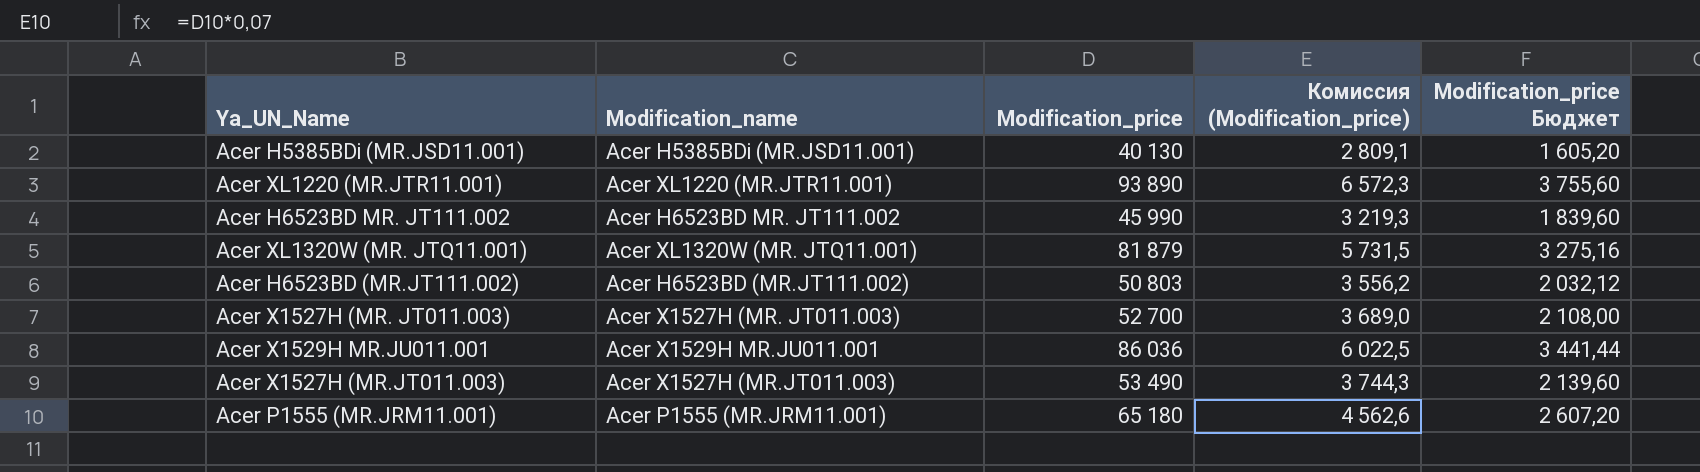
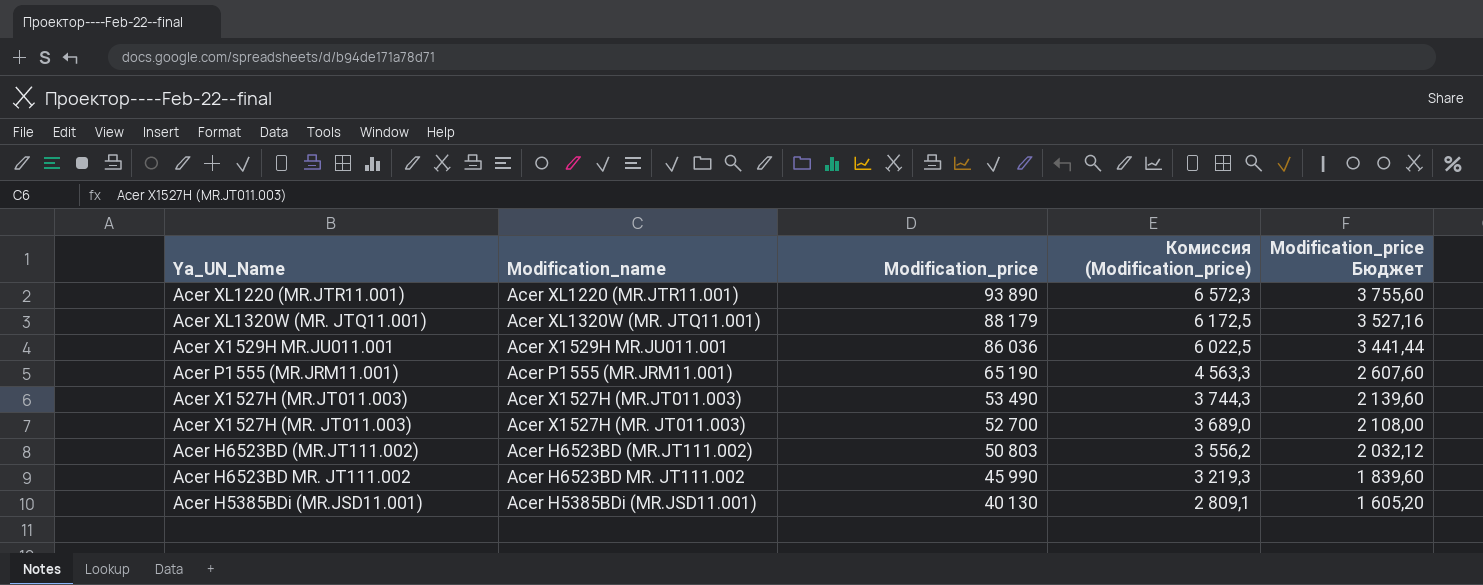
row order: none -> Modification_price descending
Acer XL1320W (MR. JTQ11.001) | Modification_price: 81 879 -> 88 179
Acer XL1320W (MR. JTQ11.001) | Комиссия (Modification_price): 5 731,5 -> 6 172,5
Acer XL1320W (MR. JTQ11.001) | Modification_price Бюджет: 3 275,16 -> 3 527,16
Acer P1555 (MR.JRM11.001) | Modification_price: 65 180 -> 65 190
Acer P1555 (MR.JRM11.001) | Комиссия (Modification_price): 4 562,6 -> 4 563,3
Acer P1555 (MR.JRM11.001) | Modification_price Бюджет: 2 607,20 -> 2 607,60

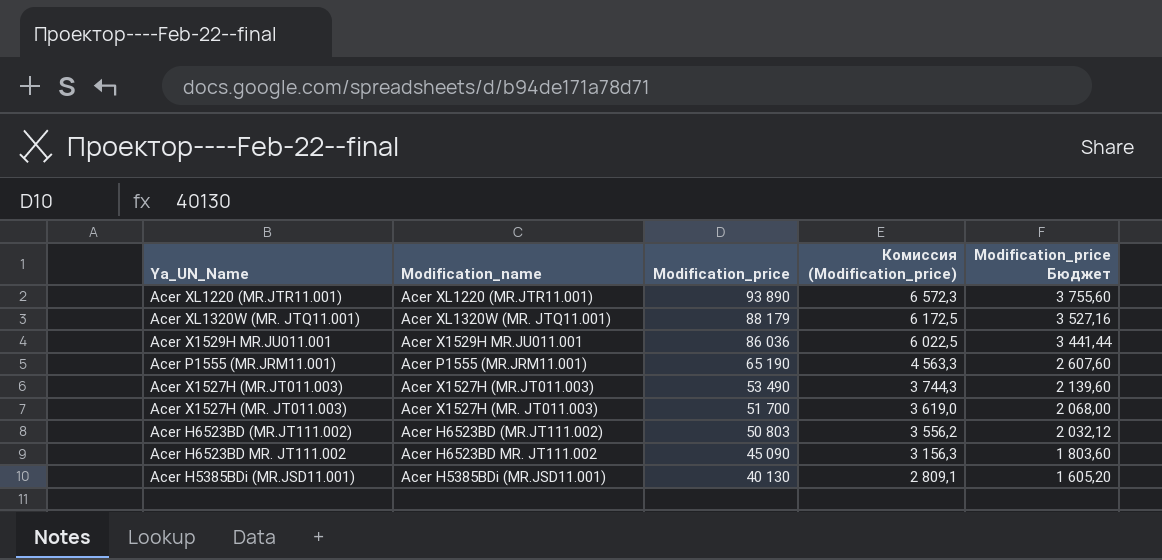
Acer X1527H (MR. JT011.003) | Modification_price: 52 700 -> 51 700
Acer X1527H (MR. JT011.003) | Комиссия (Modification_price): 3 689,0 -> 3 619,0
Acer X1527H (MR. JT011.003) | Modification_price Бюджет: 2 108,00 -> 2 068,00
Acer H6523BD MR. JT111.002 | Modification_price: 45 990 -> 45 090
Acer H6523BD MR. JT111.002 | Комиссия (Modification_price): 3 219,3 -> 3 156,3
Acer H6523BD MR. JT111.002 | Modification_price Бюджет: 1 839,60 -> 1 803,60

